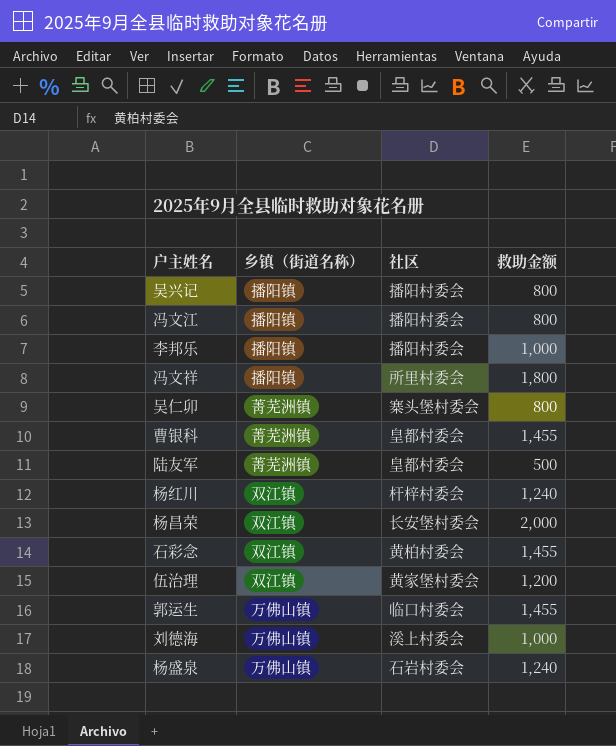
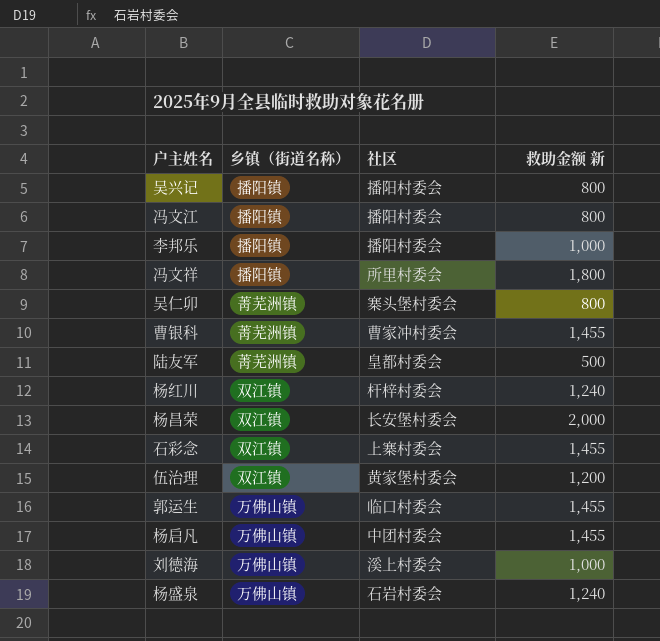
column name: 救助金额 -> 救助金额 新
曹银科 | 社区: 皇都村委会 -> 曹家冲村委会
石彩念 | 社区: 黄柏村委会 -> 上寨村委会
row 杨启凡: none -> 万佛山镇 | 中团村委会 | 1,455

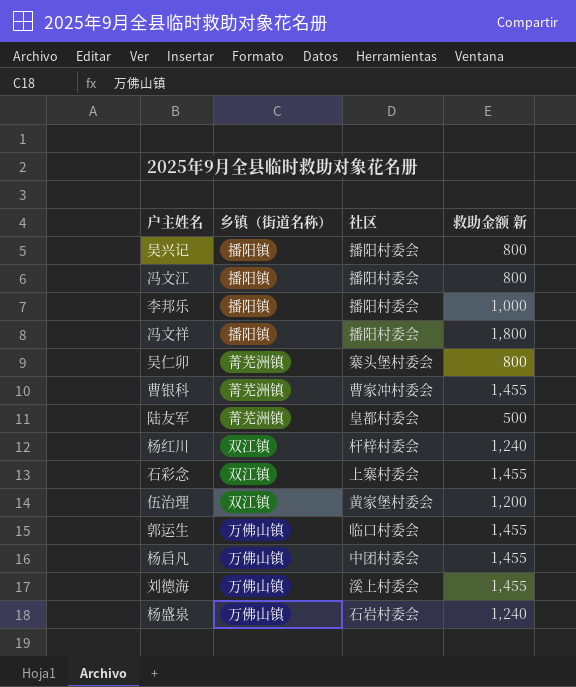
row 杨昌荣: 双江镇 | 长安堡村委会 | 2,000 -> none
冯文祥 | 社区: 所里村委会 -> 播阳村委会
刘德海 | 救助金额 新: 1,000 -> 1,455

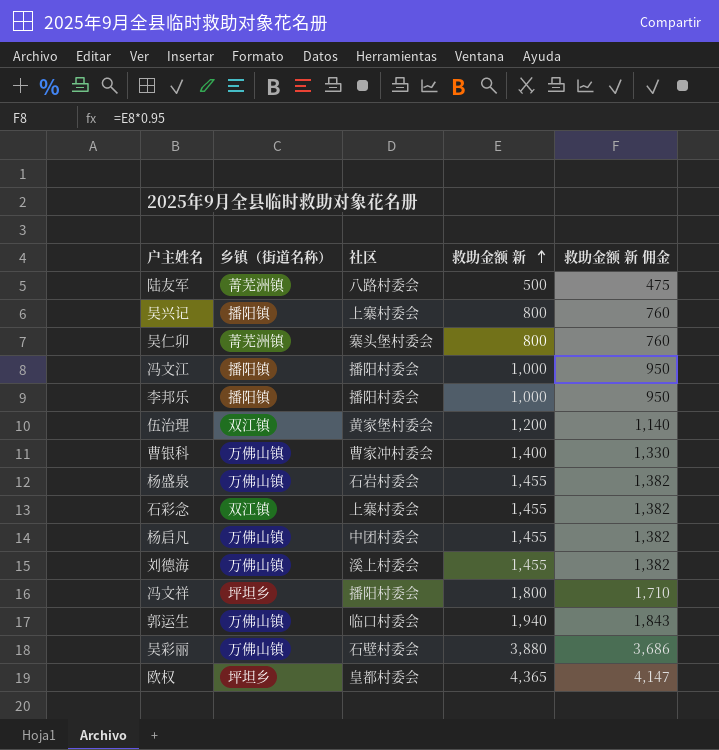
row order: none -> 救助金额 新 ascending
column 救助金额 新 佣金 | formula: none -> [救助金额 新] * 0.95
row 杨红川: 双江镇 | 杆梓村委会 | 1,240 -> none
陆友军 | 社区: 皇都村委会 -> 八路村委会
吴兴记 | 社区: 播阳村委会 -> 上寨村委会
冯文江 | 救助金额 新: 800 -> 1,000
曹银科 | 乡镇（街道名称）: 菁芜洲镇 -> 万佛山镇
曹银科 | 救助金额 新: 1,455 -> 1,400
杨盛泉 | 救助金额 新: 1,240 -> 1,455
冯文祥 | 乡镇（街道名称）: 播阳镇 -> 坪坦乡
郭运生 | 救助金额 新: 1,455 -> 1,940
row 吴彩丽: none -> 万佛山镇 | 石壁村委会 | 3,880 | 3,686
row 欧权: none -> 坪坦乡 | 皇都村委会 | 4,365 | 4,147

